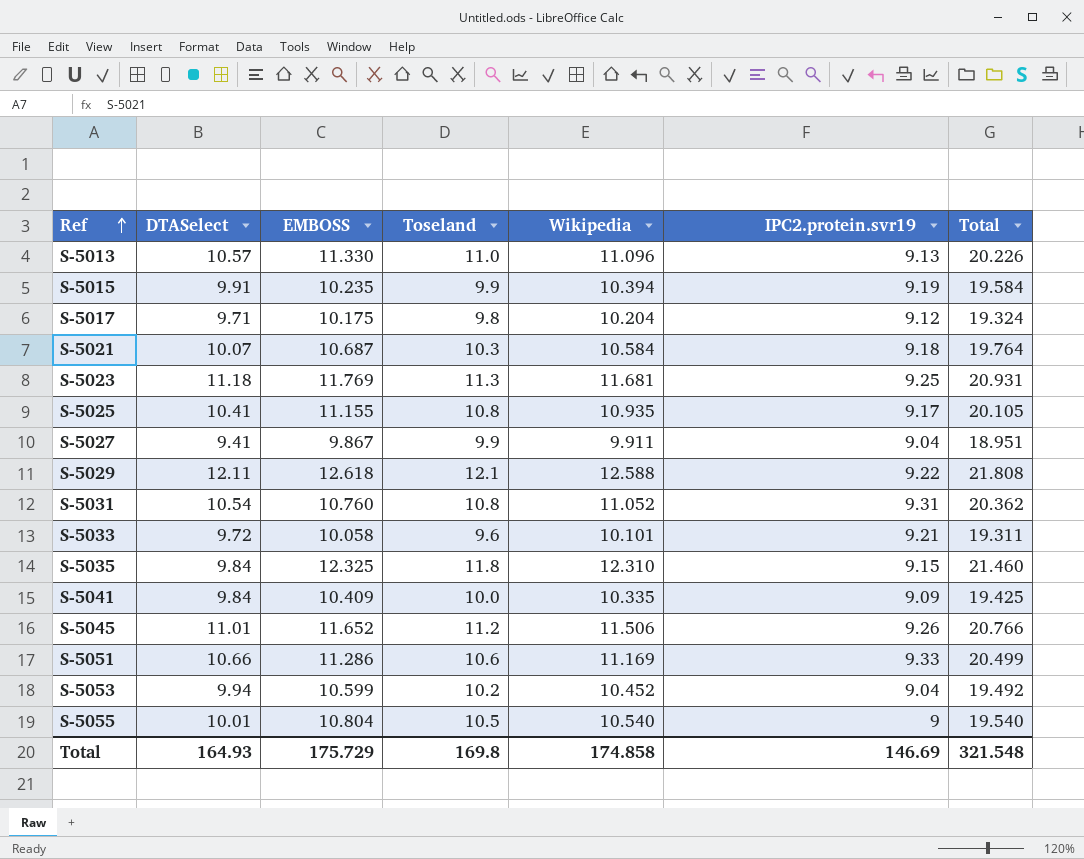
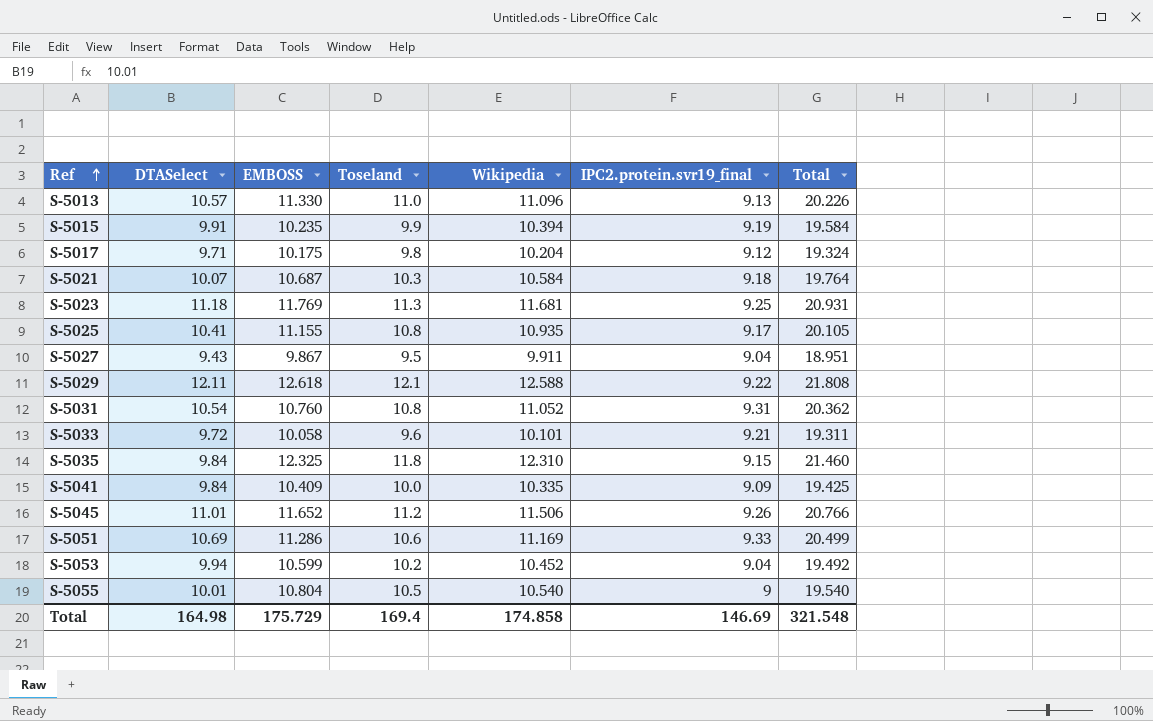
column name: IPC2.protein.svr19 -> IPC2.protein.svr19_final
S-5027 | DTASelect: 9.41 -> 9.43
S-5027 | Toseland: 9.9 -> 9.5
S-5051 | DTASelect: 10.66 -> 10.69
Total | DTASelect: 164.93 -> 164.98
Total | Toseland: 169.8 -> 169.4

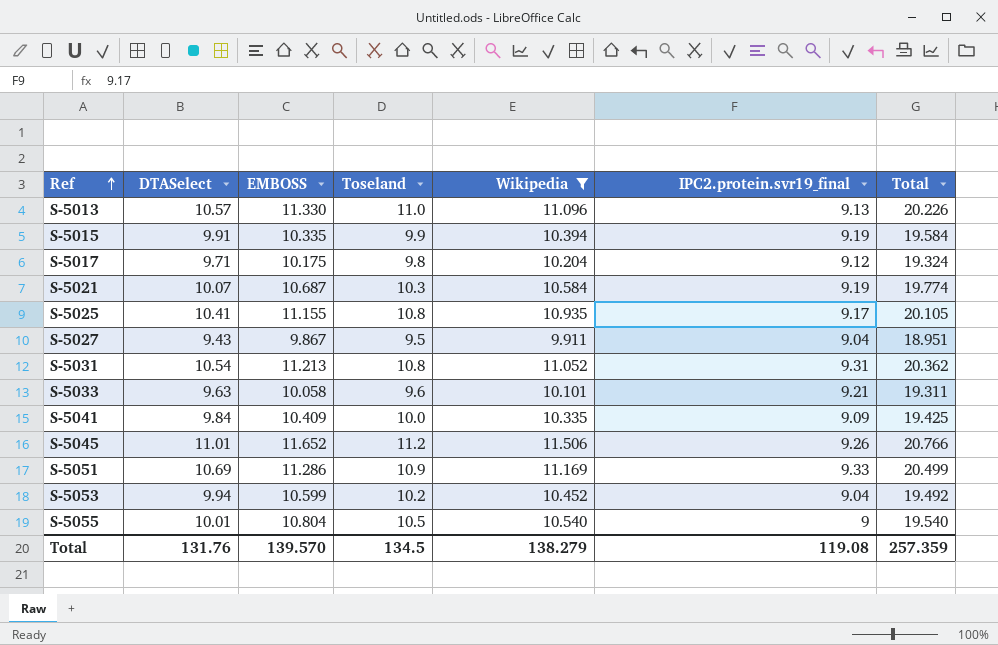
filter: none -> Wikipedia <= 11.506
S-5015 | EMBOSS: 10.235 -> 10.335
S-5021 | IPC2.protein.svr19_final: 9.18 -> 9.19
S-5021 | Total: 19.764 -> 19.774
S-5031 | EMBOSS: 10.760 -> 11.213
S-5033 | DTASelect: 9.72 -> 9.63
S-5051 | Toseland: 10.6 -> 10.9
Total | DTASelect: 164.98 -> 131.76
Total | EMBOSS: 175.729 -> 139.570
Total | Toseland: 169.4 -> 134.5
Total | Wikipedia: 174.858 -> 138.279
Total | IPC2.protein.svr19_final: 146.69 -> 119.08
Total | Total: 321.548 -> 257.359

